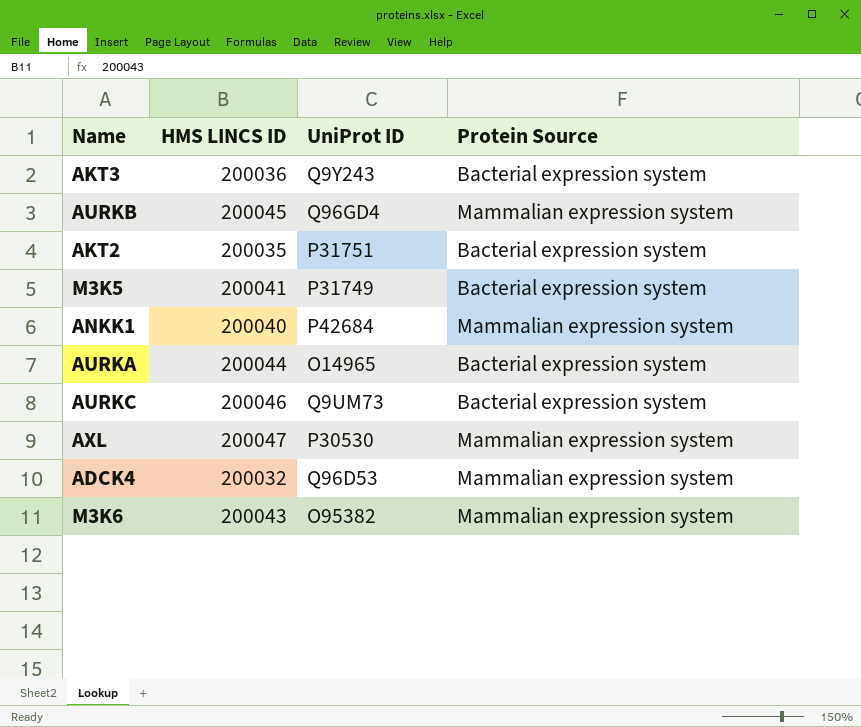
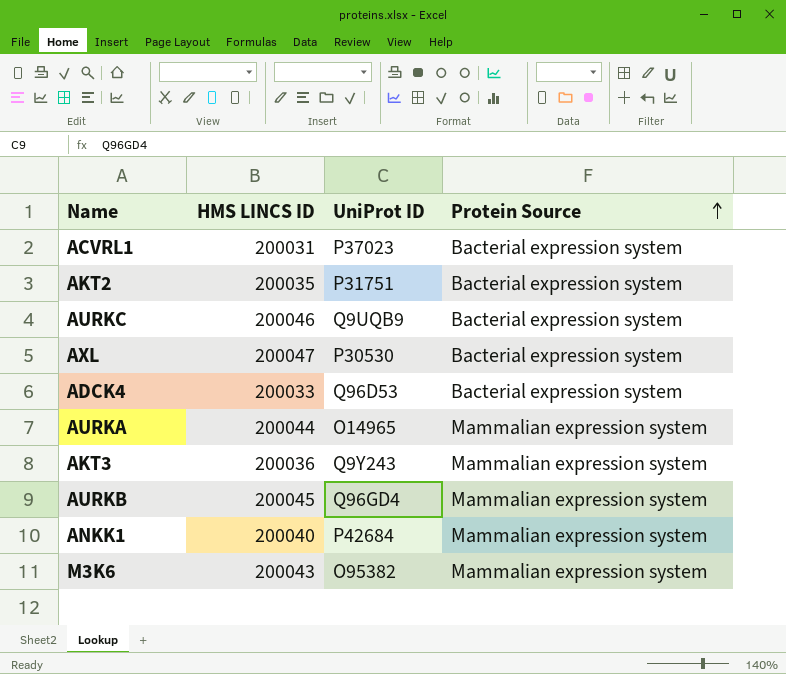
row order: none -> Protein Source ascending
row M3K5: 200041 | P31749 | Bacterial expression system -> none
row ACVRL1: none -> 200031 | P37023 | Bacterial expression system
AURKC | UniProt ID: Q9UM73 -> Q9UQB9
AXL | Protein Source: Mammalian expression system -> Bacterial expression system
ADCK4 | HMS LINCS ID: 200032 -> 200033
ADCK4 | Protein Source: Mammalian expression system -> Bacterial expression system
AURKA | Protein Source: Bacterial expression system -> Mammalian expression system
AKT3 | Protein Source: Bacterial expression system -> Mammalian expression system

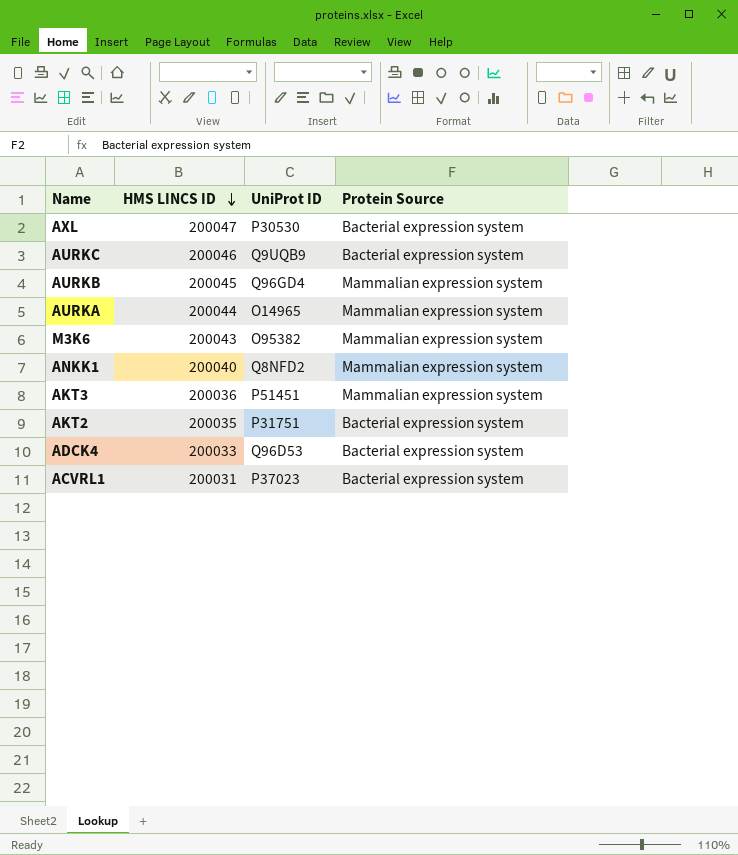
row order: Protein Source ascending -> HMS LINCS ID descending
ANKK1 | UniProt ID: P42684 -> Q8NFD2
AKT3 | UniProt ID: Q9Y243 -> P51451

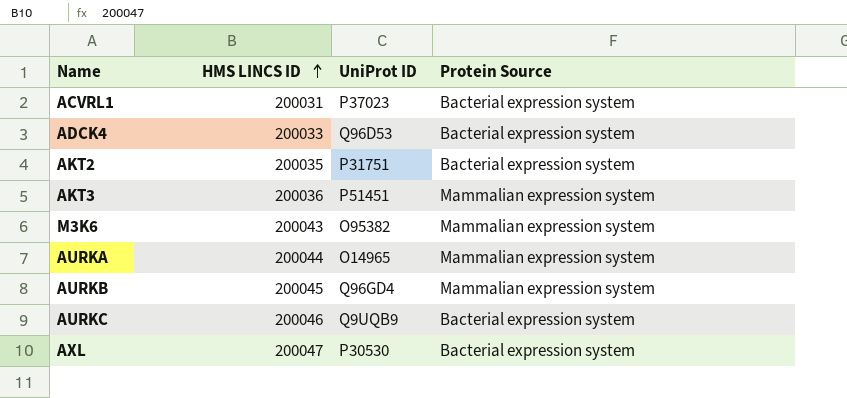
row order: HMS LINCS ID descending -> HMS LINCS ID ascending
row ANKK1: 200040 | Q8NFD2 | Mammalian expression system -> none

